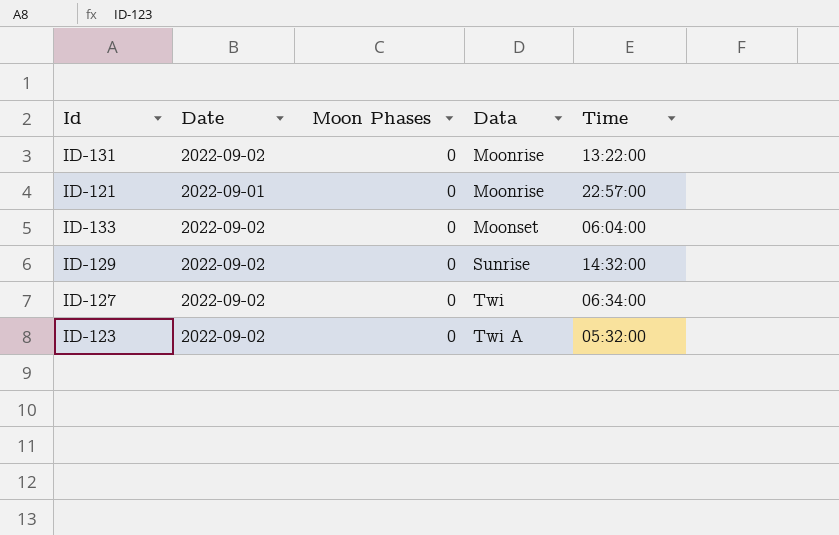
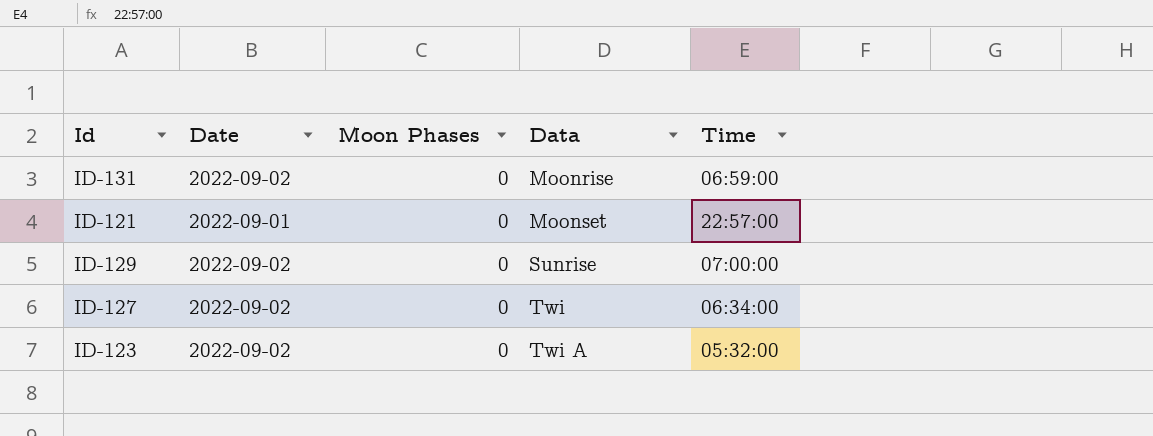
row ID-133: 2022-09-02 | 0 | Moonset | 06:04:00 -> none
ID-131 | Time: 13:22:00 -> 06:59:00
ID-121 | Data: Moonrise -> Moonset
ID-129 | Time: 14:32:00 -> 07:00:00

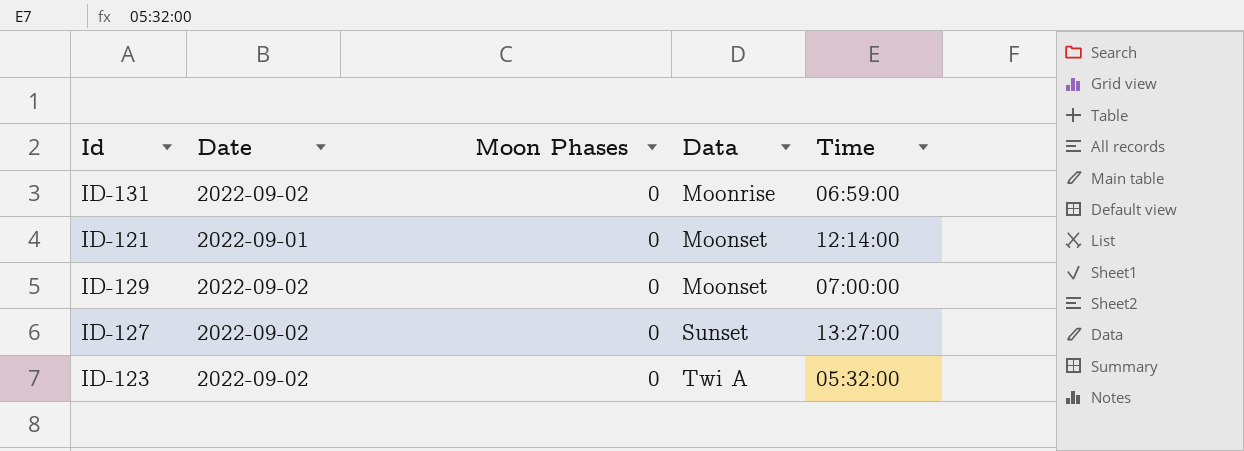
ID-121 | Time: 22:57:00 -> 12:14:00
ID-129 | Data: Sunrise -> Moonset
ID-127 | Data: Twi -> Sunset
ID-127 | Time: 06:34:00 -> 13:27:00

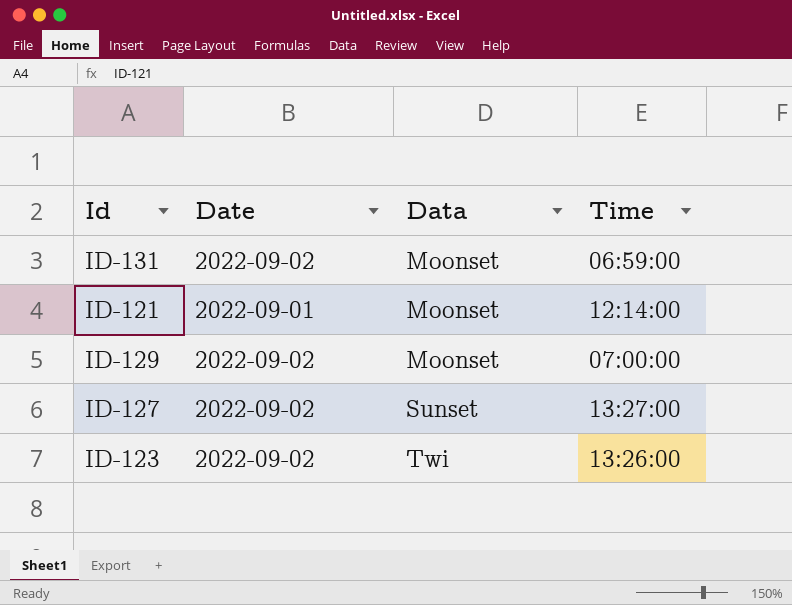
column Moon Phases | position: 3 -> none
ID-131 | Data: Moonrise -> Moonset
ID-123 | Data: Twi A -> Twi
ID-123 | Time: 05:32:00 -> 13:26:00

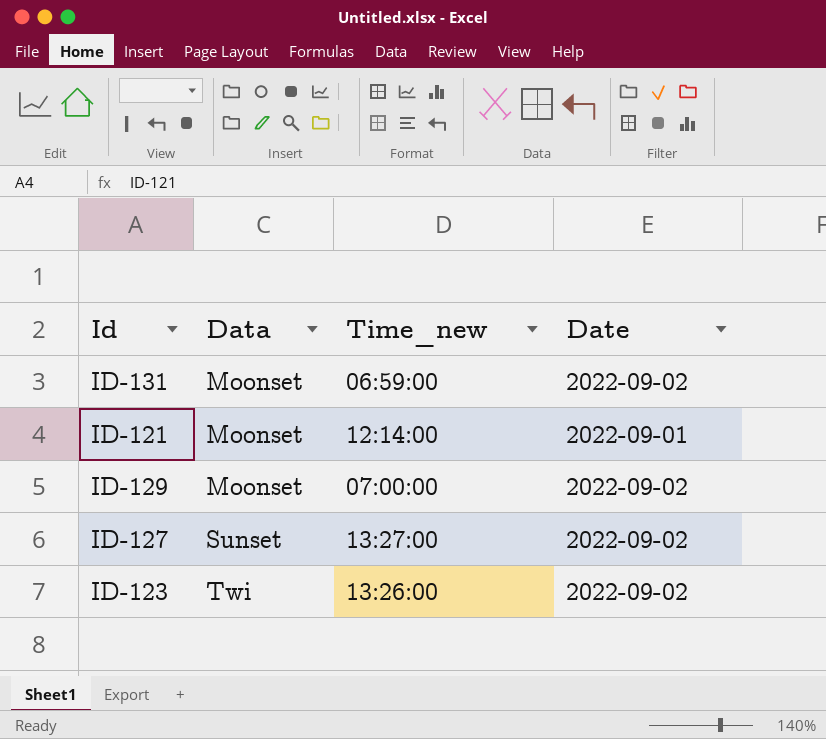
column name: Time -> Time_new
column Date | position: 2 -> 4

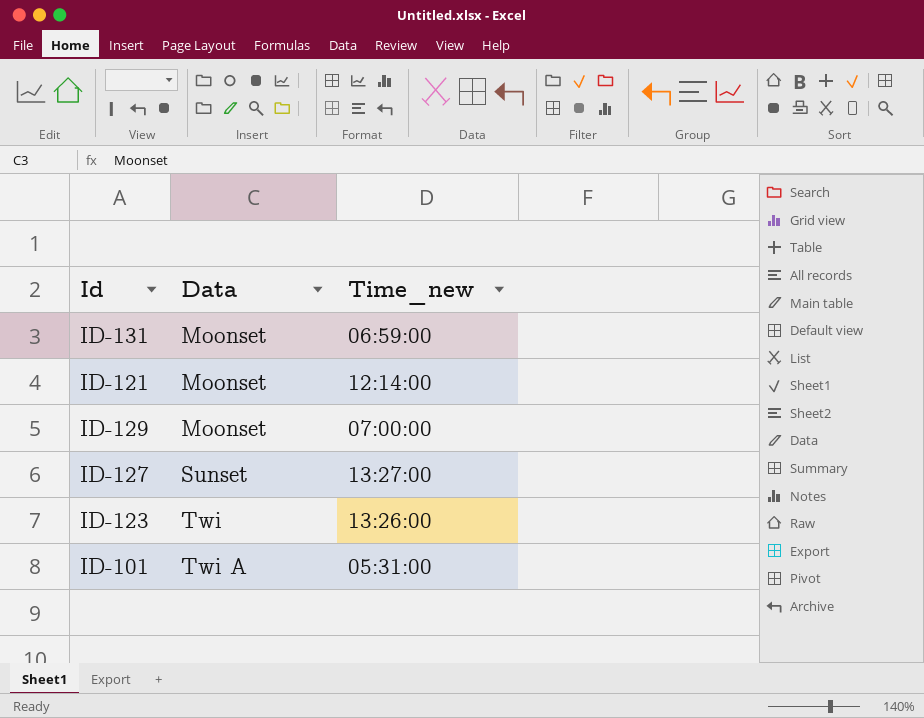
column Date | position: 4 -> none
row ID-101: none -> Twi A | 05:31:00

